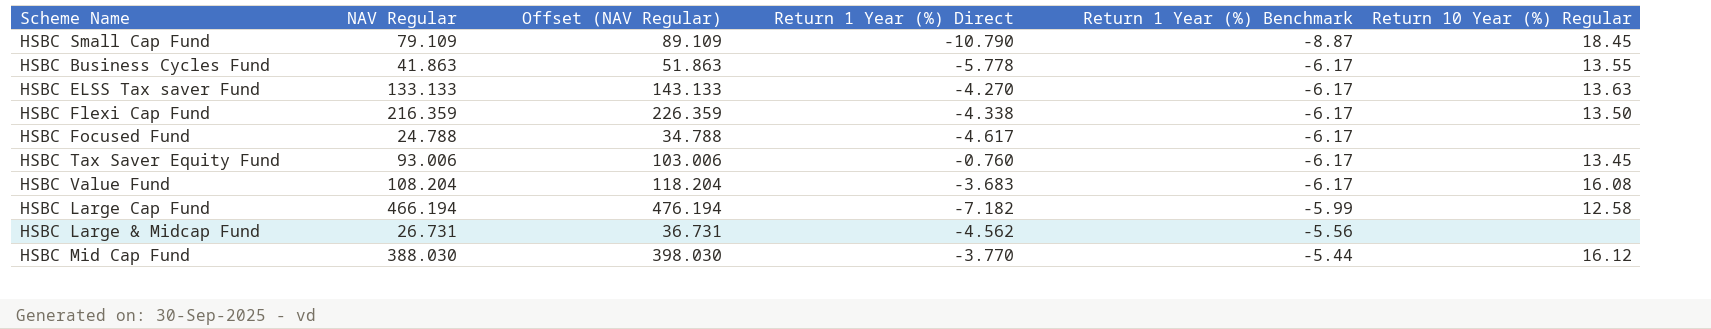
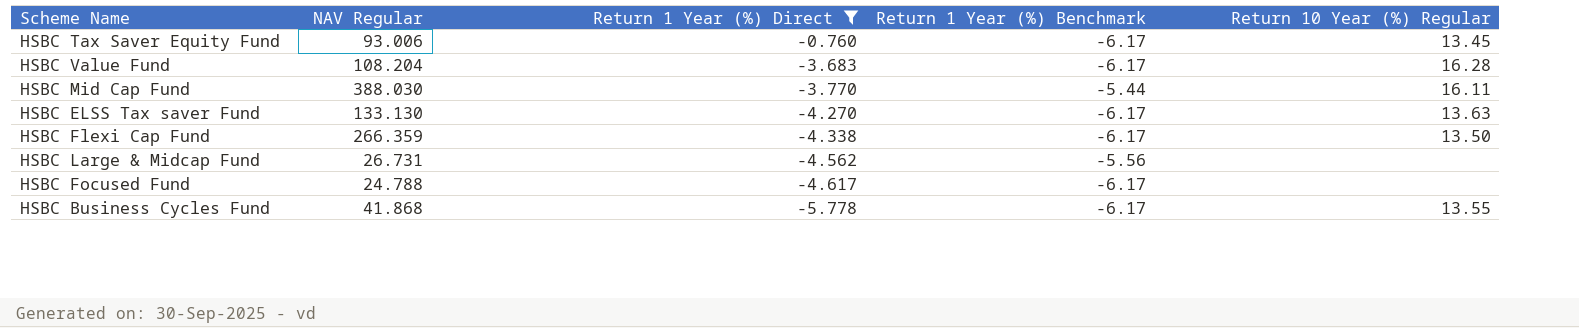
filter: none -> Return 1 Year (%) Direct >= -5.778
row order: Return 1 Year (%) Benchmark ascending -> Return 1 Year (%) Direct descending
column Offset (NAV Regular) | formula: [NAV Regular] + 10 -> none
HSBC Value Fund | Return 10 Year (%) Regular: 16.08 -> 16.28
HSBC Mid Cap Fund | Return 10 Year (%) Regular: 16.12 -> 16.11
HSBC ELSS Tax saver Fund | NAV Regular: 133.133 -> 133.130
HSBC Flexi Cap Fund | NAV Regular: 216.359 -> 266.359
HSBC Business Cycles Fund | NAV Regular: 41.863 -> 41.868

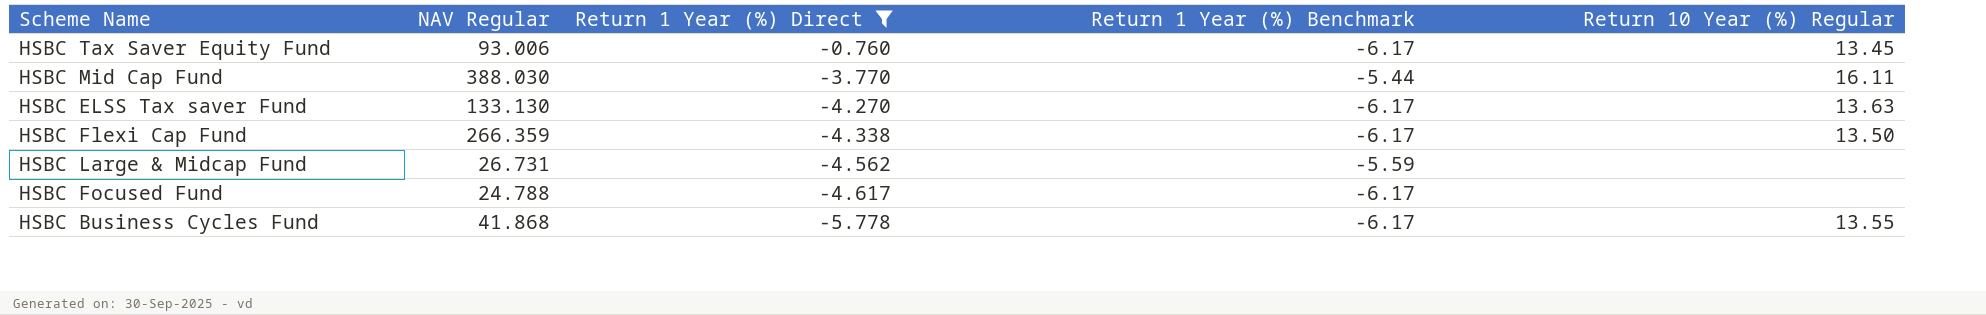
row HSBC Value Fund: 108.204 | -3.683 | -6.17 | 16.28 -> none
HSBC Large & Midcap Fund | Return 1 Year (%) Benchmark: -5.56 -> -5.59

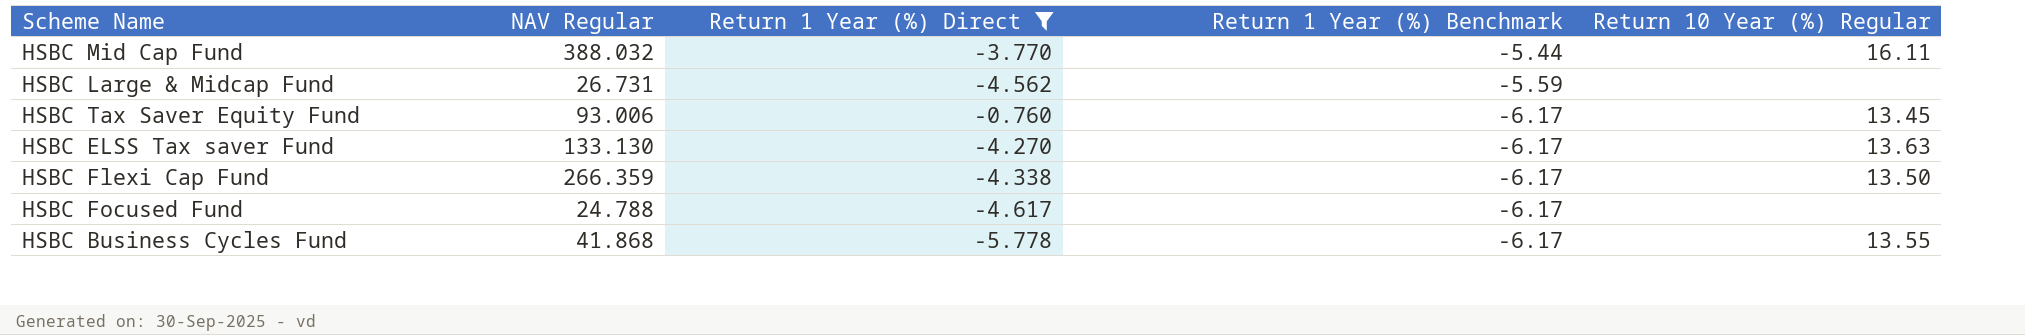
row order: Return 1 Year (%) Direct descending -> Return 1 Year (%) Benchmark descending
HSBC Mid Cap Fund | NAV Regular: 388.030 -> 388.032

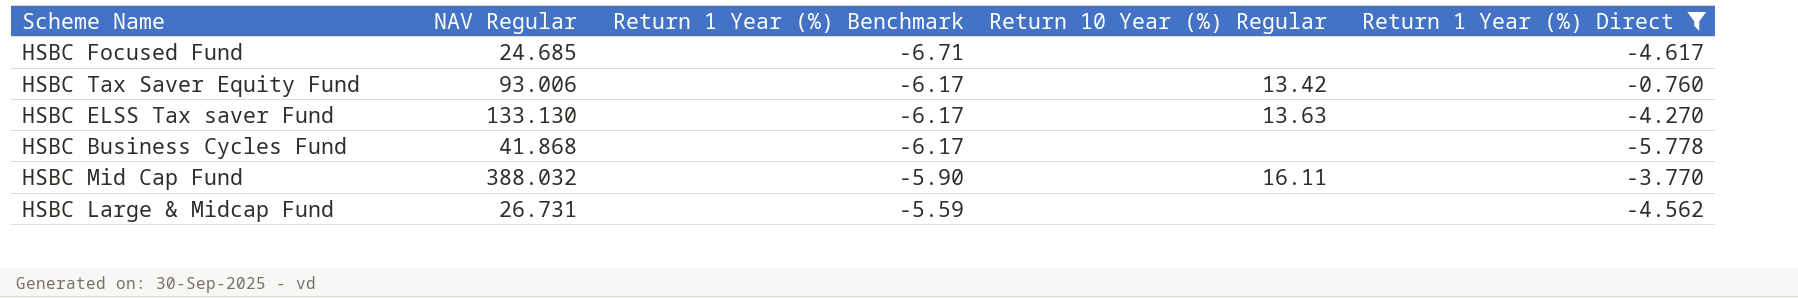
row order: Return 1 Year (%) Benchmark descending -> Return 1 Year (%) Benchmark ascending
column Return 1 Year (%) Direct | position: 3 -> 5
row HSBC Flexi Cap Fund: 266.359 | -4.338 | -6.17 | 13.50 -> none
HSBC Focused Fund | NAV Regular: 24.788 -> 24.685
HSBC Focused Fund | Return 1 Year (%) Benchmark: -6.17 -> -6.71
HSBC Tax Saver Equity Fund | Return 10 Year (%) Regular: 13.45 -> 13.42
HSBC Business Cycles Fund | Return 10 Year (%) Regular: 13.55 -> none
HSBC Mid Cap Fund | Return 1 Year (%) Benchmark: -5.44 -> -5.90

